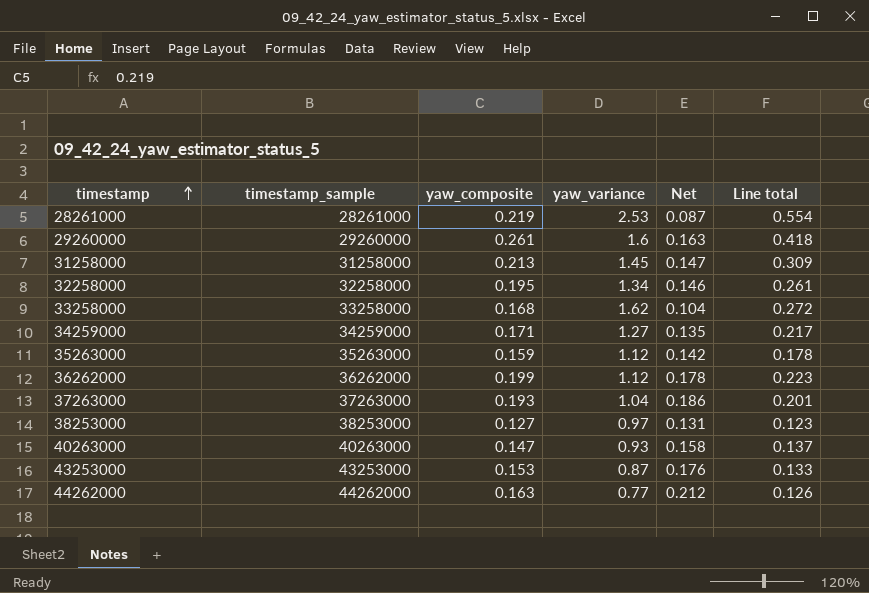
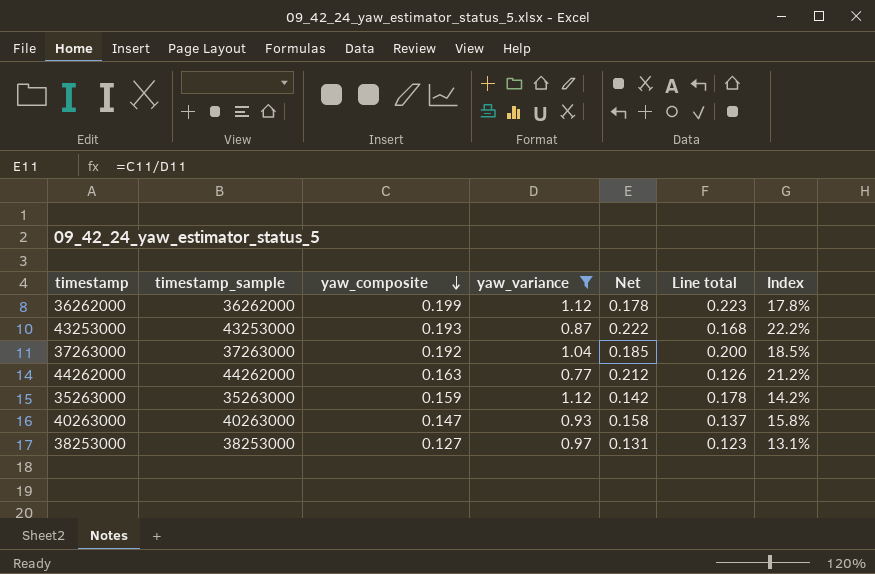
filter: none -> yaw_variance <= 1.12
row order: timestamp ascending -> yaw_composite descending
column Index | formula: none -> [yaw_composite] / [yaw_variance]
43253000 | yaw_composite: 0.153 -> 0.193
43253000 | Net: 0.176 -> 0.222
43253000 | Line total: 0.133 -> 0.168
37263000 | yaw_composite: 0.193 -> 0.192
37263000 | Net: 0.186 -> 0.185
37263000 | Line total: 0.201 -> 0.200

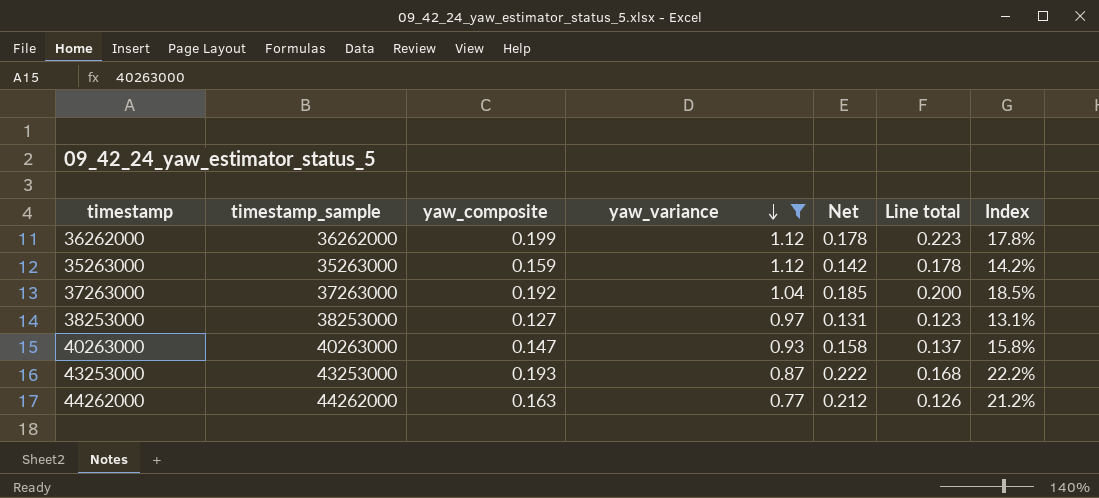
row order: yaw_composite descending -> yaw_variance descending

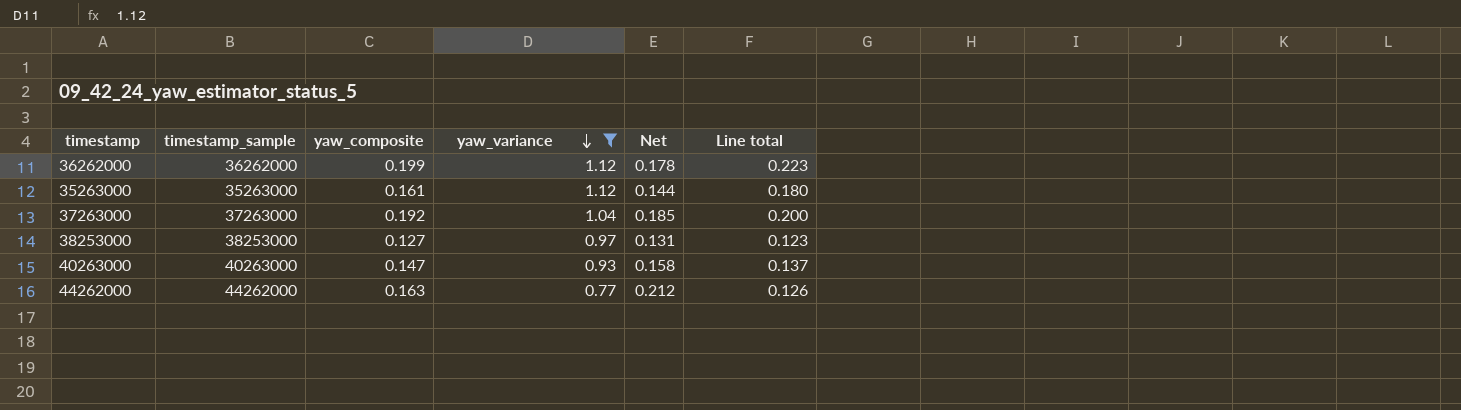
column Index | formula: [yaw_composite] / [yaw_variance] -> none
row 43253000: 43253000 | 0.193 | 0.87 | 0.222 | 0.168 | 22.2% -> none
35263000 | yaw_composite: 0.159 -> 0.161
35263000 | Net: 0.142 -> 0.144
35263000 | Line total: 0.178 -> 0.180

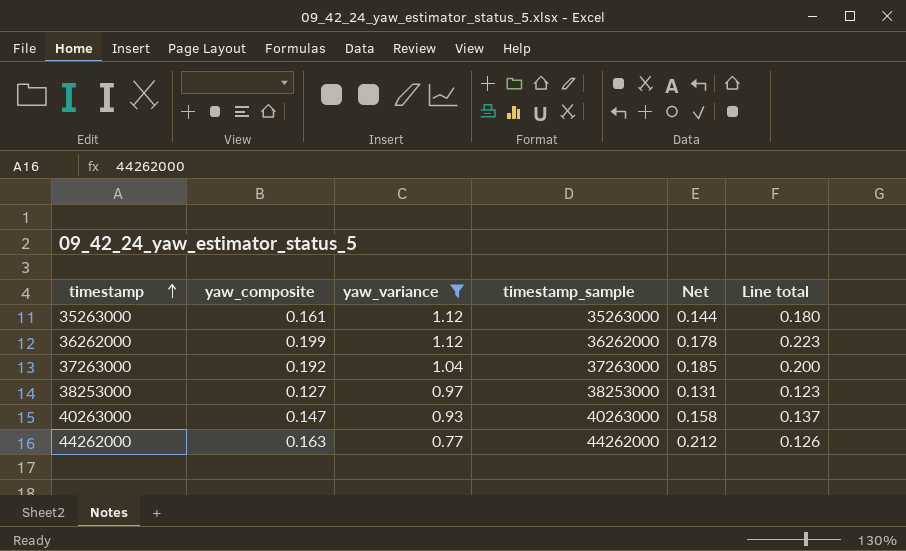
row order: yaw_variance descending -> timestamp ascending
column timestamp_sample | position: 2 -> 4

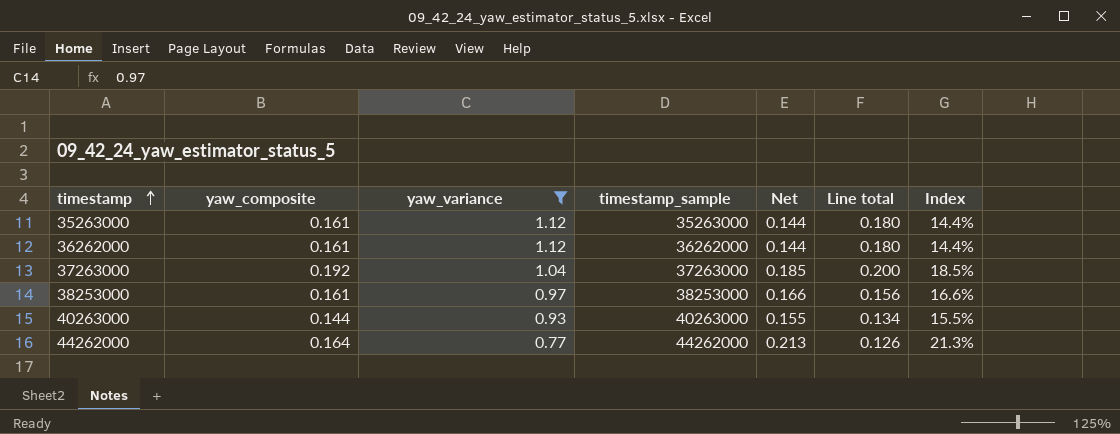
column Index | formula: none -> [yaw_composite] / [yaw_variance]
36262000 | yaw_composite: 0.199 -> 0.161
36262000 | Net: 0.178 -> 0.144
36262000 | Line total: 0.223 -> 0.180
38253000 | yaw_composite: 0.127 -> 0.161
38253000 | Net: 0.131 -> 0.166
38253000 | Line total: 0.123 -> 0.156
40263000 | yaw_composite: 0.147 -> 0.144
40263000 | Net: 0.158 -> 0.155
40263000 | Line total: 0.137 -> 0.134
44262000 | yaw_composite: 0.163 -> 0.164
44262000 | Net: 0.212 -> 0.213

